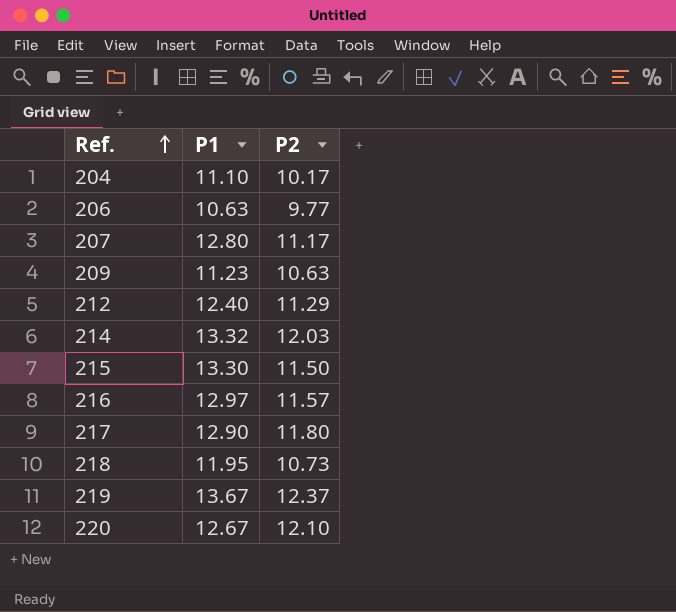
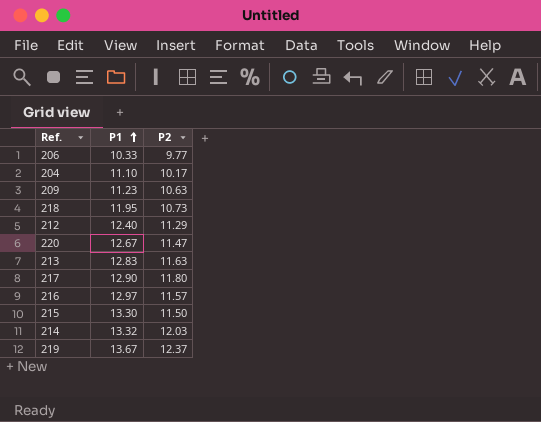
row order: Ref. ascending -> P1 ascending
row 207: 12.80 | 11.17 -> none
206 | P1: 10.63 -> 10.33
220 | P2: 12.10 -> 11.47
row 213: none -> 12.83 | 11.63

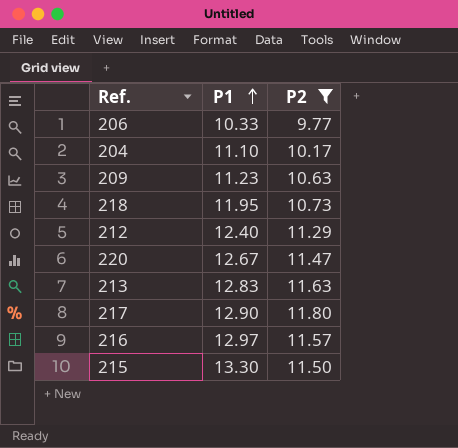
filter: none -> P2 <= 11.80

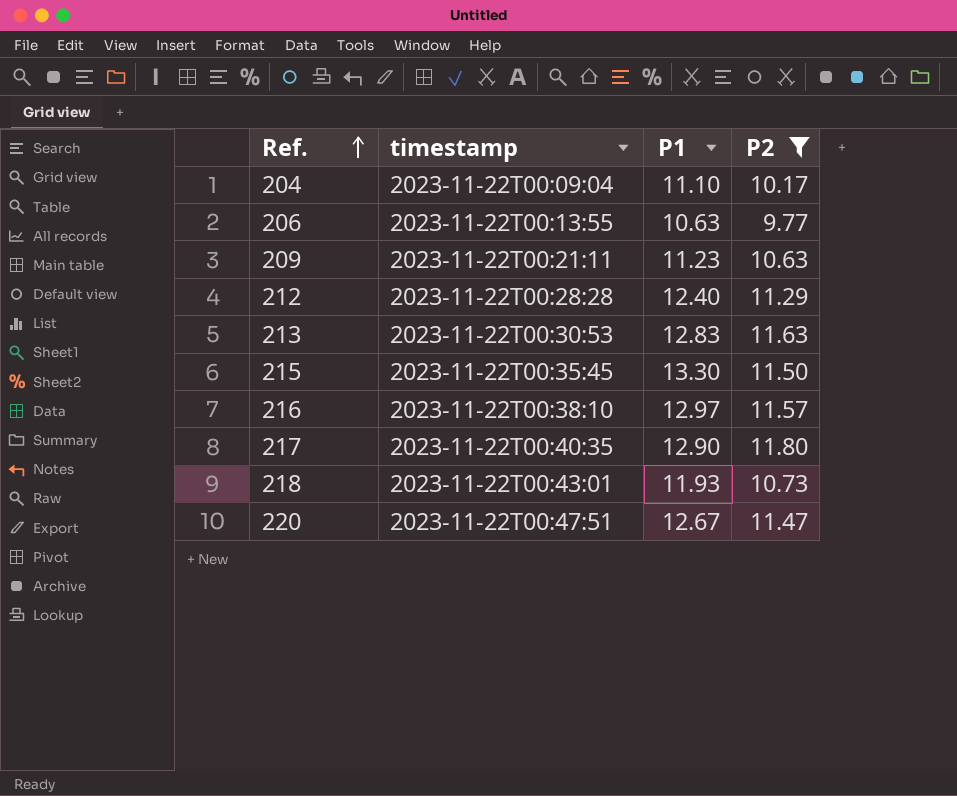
row order: P1 ascending -> Ref. ascending
column timestamp | position: none -> 2
206 | P1: 10.33 -> 10.63
218 | P1: 11.95 -> 11.93

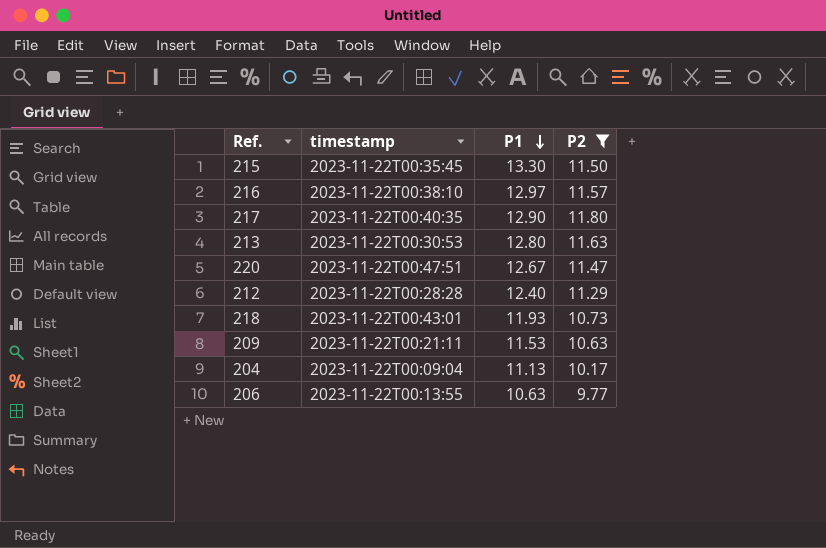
row order: Ref. ascending -> P1 descending
213 | P1: 12.83 -> 12.80
209 | P1: 11.23 -> 11.53
204 | P1: 11.10 -> 11.13

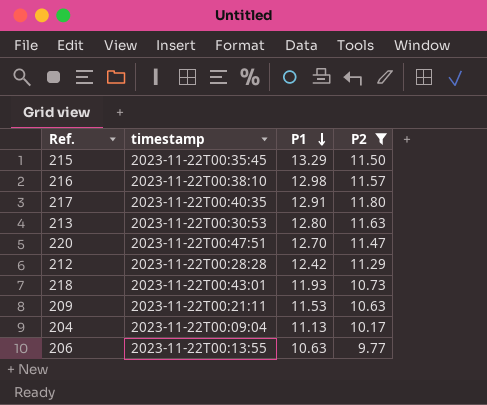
215 | P1: 13.30 -> 13.29
216 | P1: 12.97 -> 12.98
217 | P1: 12.90 -> 12.91
220 | P1: 12.67 -> 12.70
212 | P1: 12.40 -> 12.42

